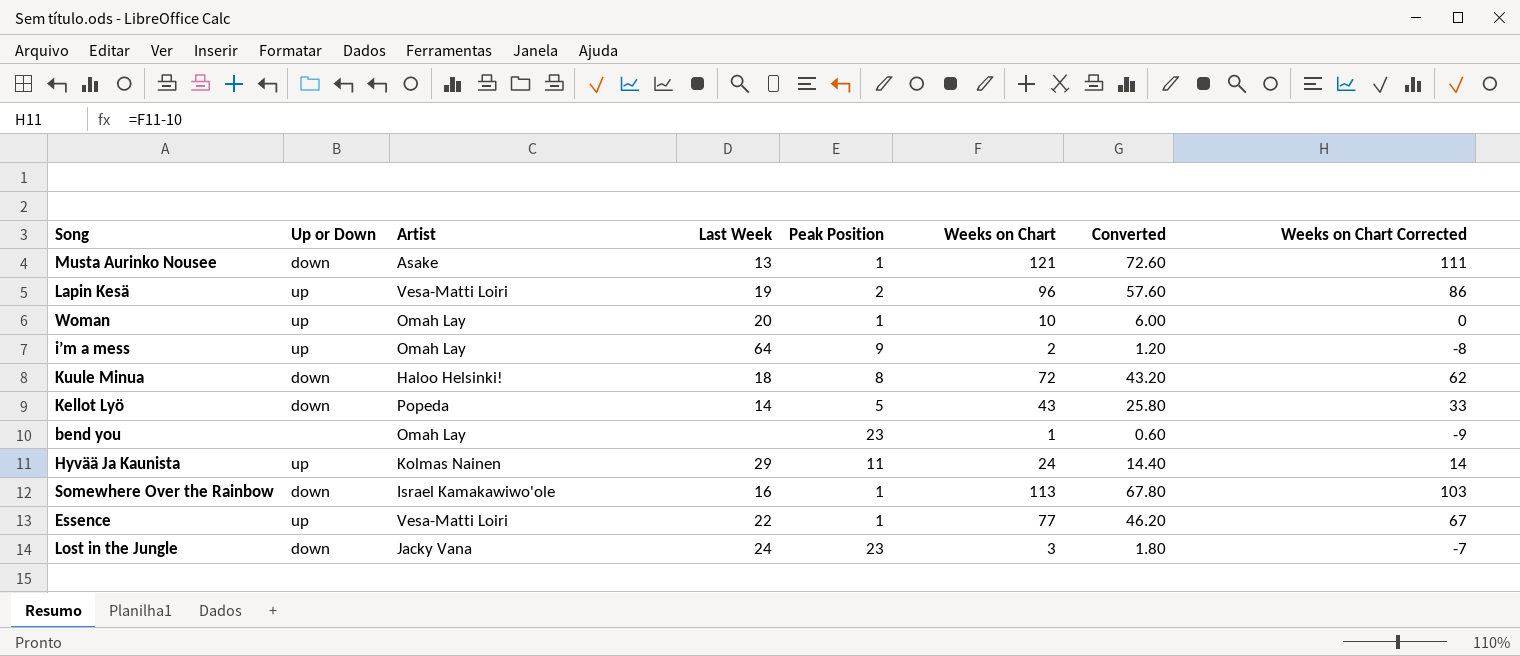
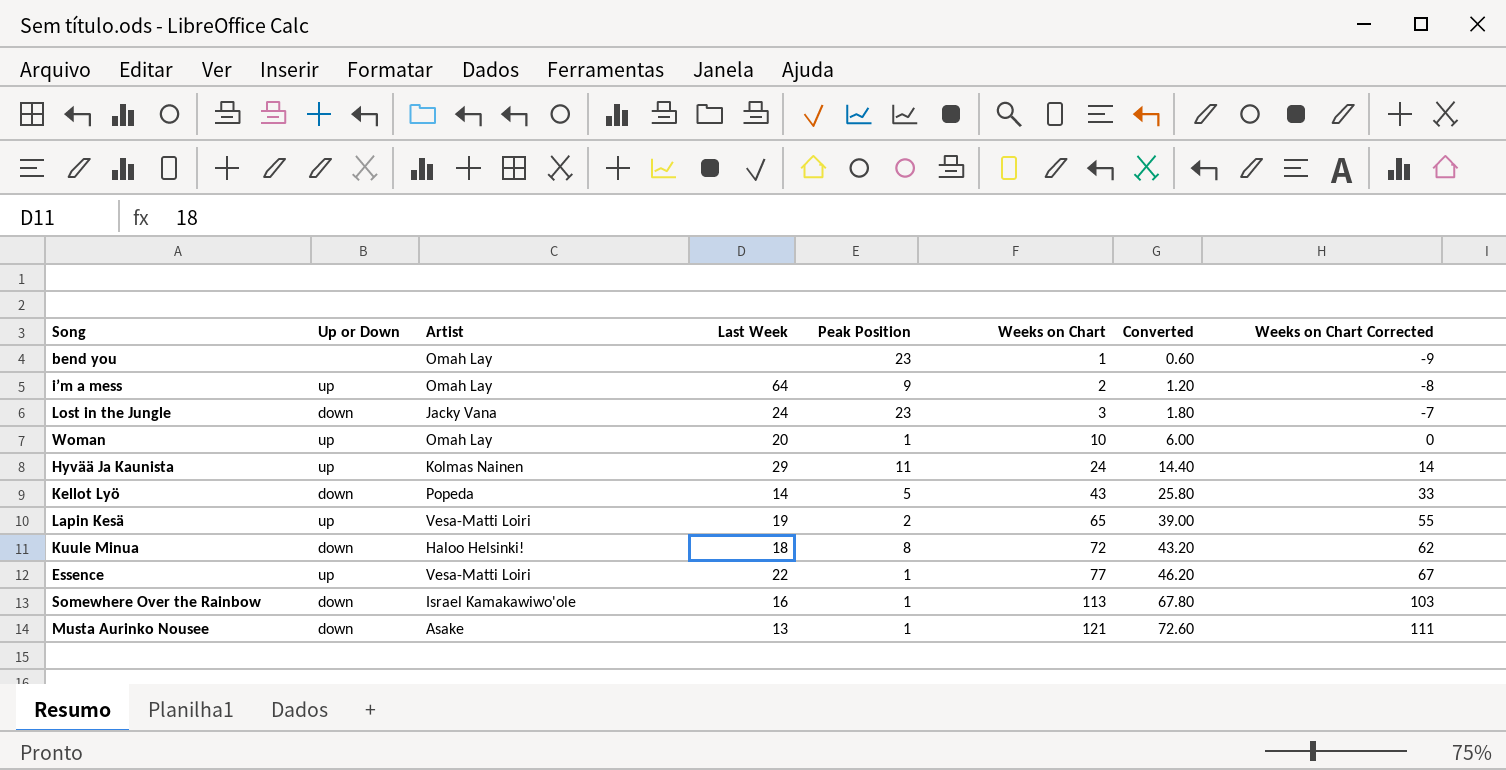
row order: none -> Weeks on Chart ascending
Lapin Kesä | Weeks on Chart: 96 -> 65
Lapin Kesä | Converted: 57.60 -> 39.00
Lapin Kesä | Weeks on Chart Corrected: 86 -> 55

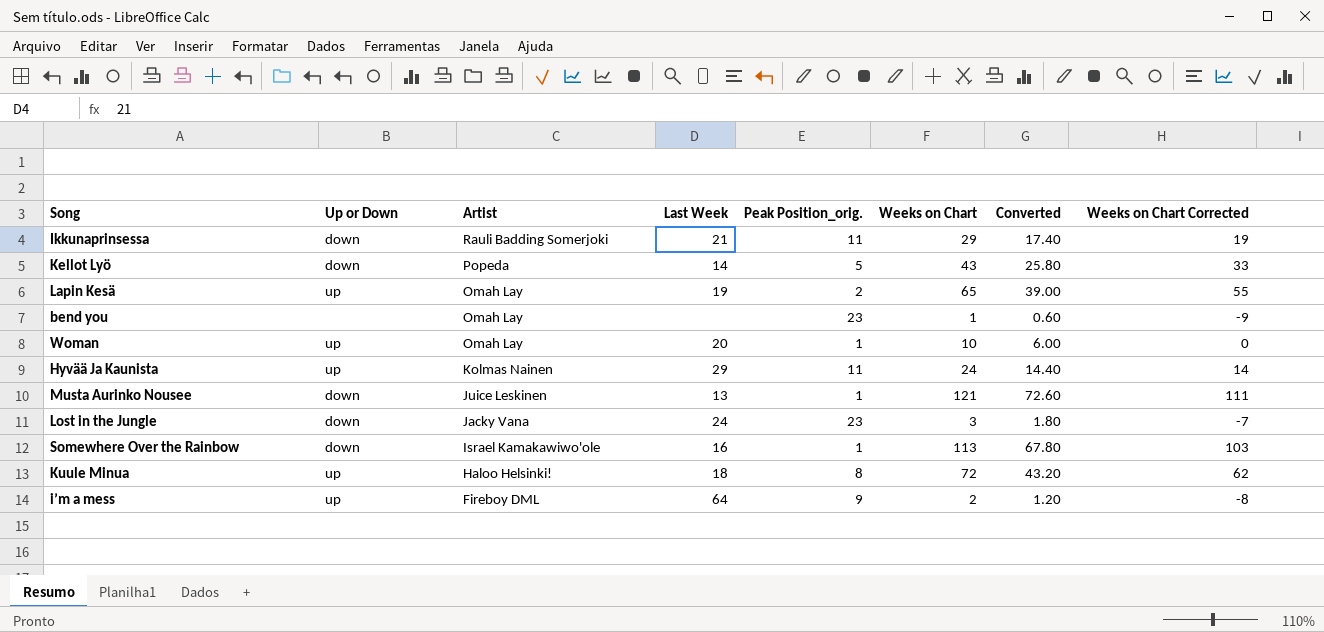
row order: Weeks on Chart ascending -> Artist descending
column name: Peak Position -> Peak Position_orig.
row Essence: up | Vesa-Matti Loiri | 22 | 1 | 77 | 46.20 | 67 -> none
row Ikkunaprinsessa: none -> down | Rauli Badding Somerjoki | 21 | 11 | 29 | 17.40 | 19
Lapin Kesä | Artist: Vesa-Matti Loiri -> Omah Lay
Musta Aurinko Nousee | Artist: Asake -> Juice Leskinen
Kuule Minua | Up or Down: down -> up
i’m a mess | Artist: Omah Lay -> Fireboy DML

